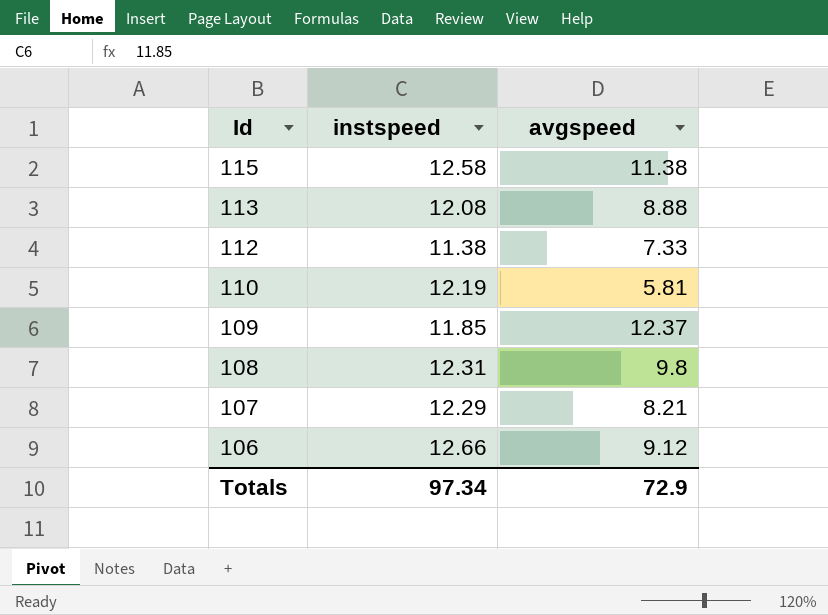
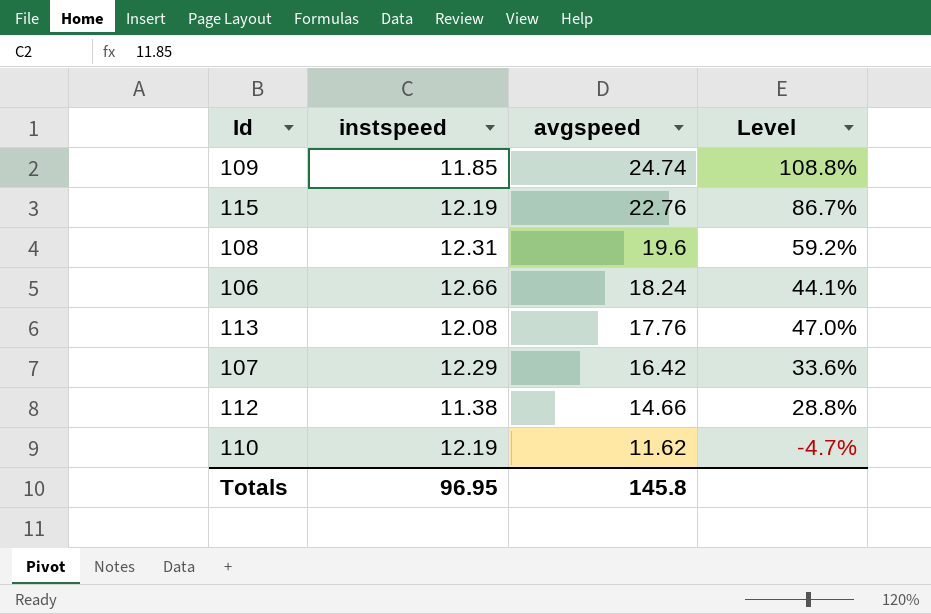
row order: Id descending -> avgspeed descending
column Level | formula: none -> ([avgspeed] - [instspeed]) / [instspeed]
109 | avgspeed: 12.37 -> 24.74
115 | instspeed: 12.58 -> 12.19
115 | avgspeed: 11.38 -> 22.76
108 | avgspeed: 9.8 -> 19.6
106 | avgspeed: 9.12 -> 18.24
113 | avgspeed: 8.88 -> 17.76
107 | avgspeed: 8.21 -> 16.42
112 | avgspeed: 7.33 -> 14.66
110 | avgspeed: 5.81 -> 11.62
Totals | instspeed: 97.34 -> 96.95
Totals | avgspeed: 72.9 -> 145.8

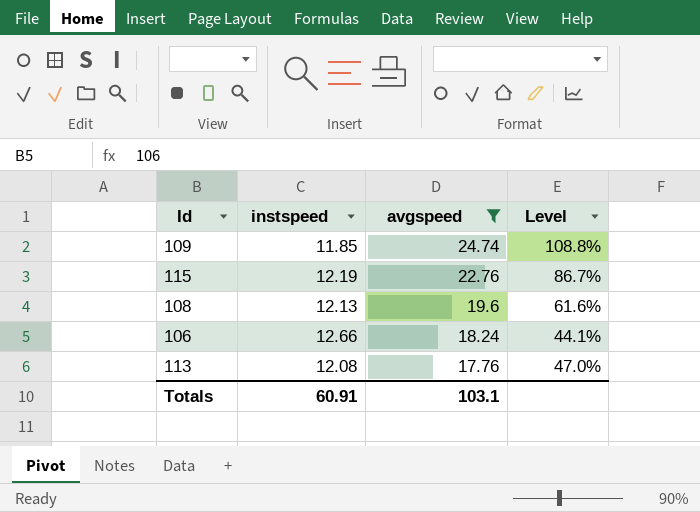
filter: none -> avgspeed >= 17.76
108 | instspeed: 12.31 -> 12.13
108 | Level: 59.2% -> 61.6%
Totals | instspeed: 96.95 -> 60.91
Totals | avgspeed: 145.8 -> 103.1

